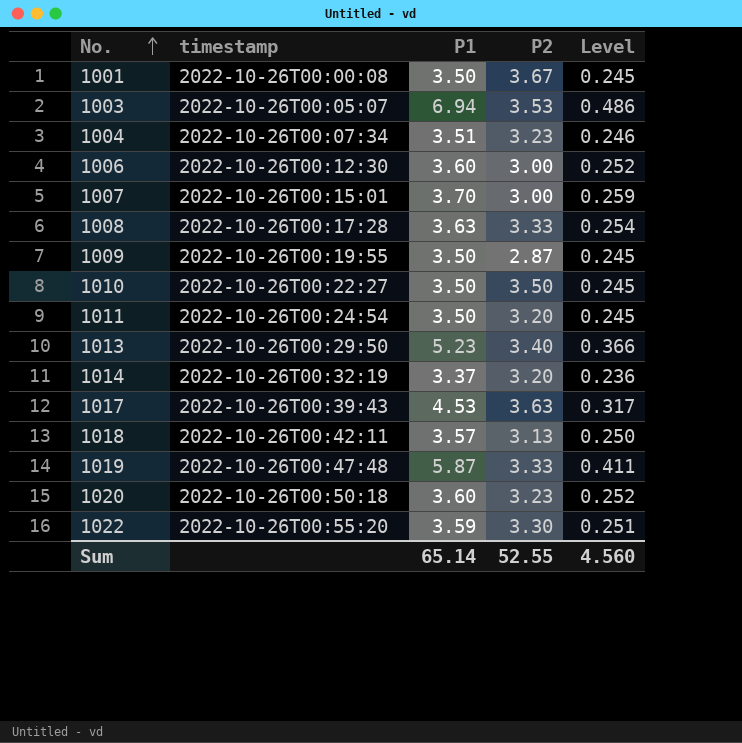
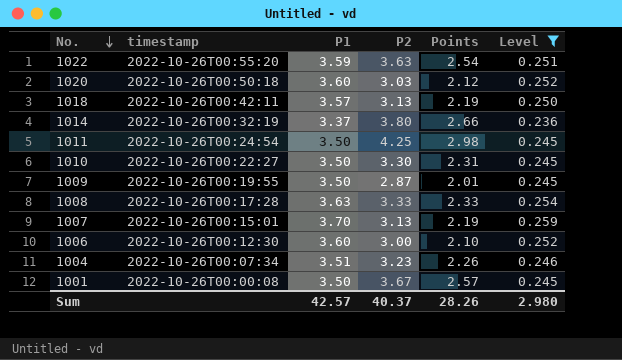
filter: none -> Level <= 0.259
row order: No. ascending -> No. descending
column Points | formula: none -> [P2] * 0.7
1022 | P2: 3.30 -> 3.63
1020 | P2: 3.23 -> 3.03
1014 | P2: 3.20 -> 3.80
1011 | P2: 3.20 -> 4.25
1010 | P2: 3.50 -> 3.30
1007 | P2: 3.00 -> 3.13
Sum | P1: 65.14 -> 42.57
Sum | P2: 52.55 -> 40.37
Sum | Level: 4.560 -> 2.980

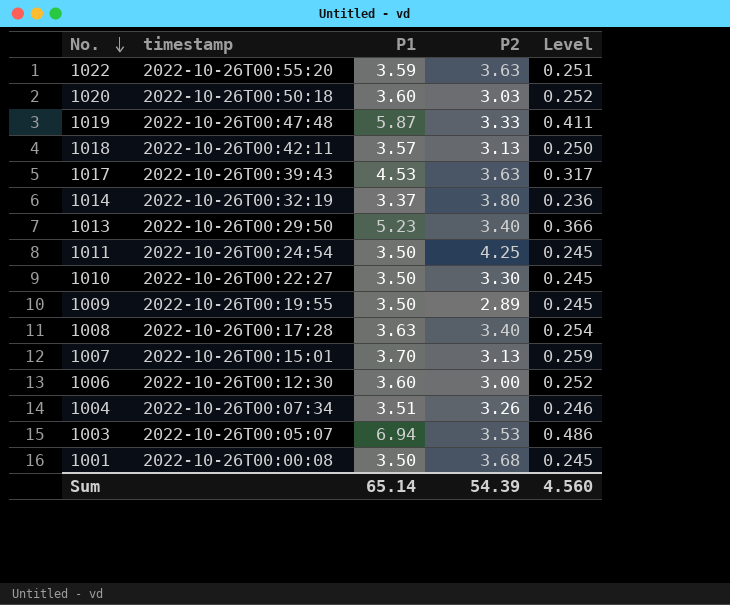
filter: Level <= 0.259 -> none
column Points | formula: [P2] * 0.7 -> none
1009 | P2: 2.87 -> 2.89
1008 | P2: 3.33 -> 3.40
1004 | P2: 3.23 -> 3.26
1001 | P2: 3.67 -> 3.68
Sum | P1: 42.57 -> 65.14
Sum | P2: 40.37 -> 54.39
Sum | Level: 2.980 -> 4.560

